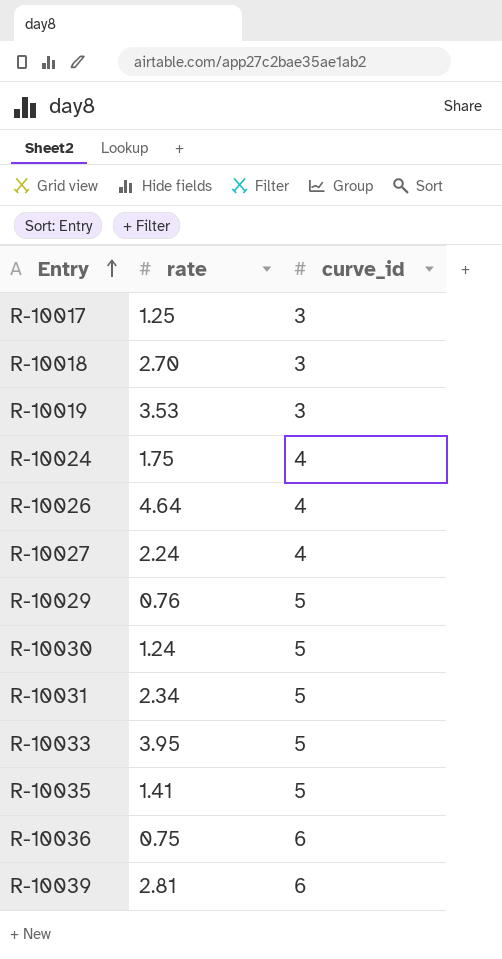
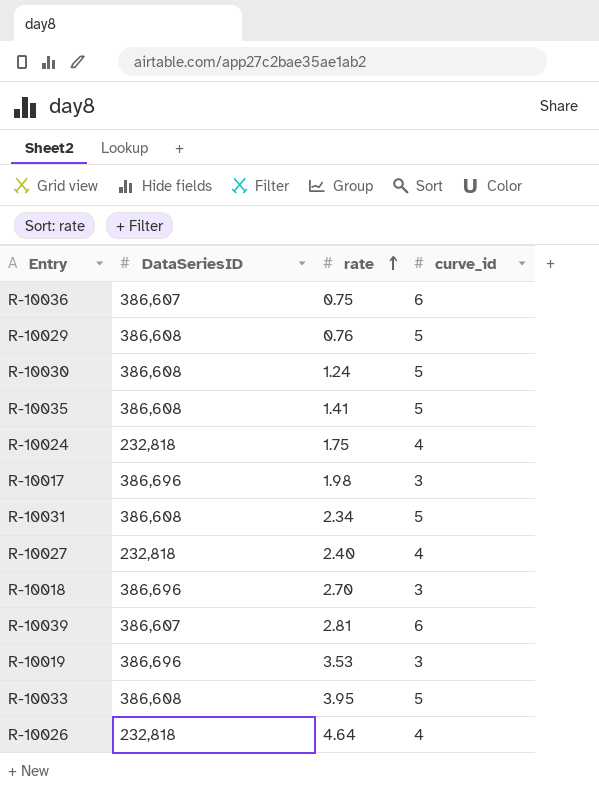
row order: Entry ascending -> rate ascending
column DataSeriesID | position: none -> 2
R-10017 | rate: 1.25 -> 1.98
R-10027 | rate: 2.24 -> 2.40

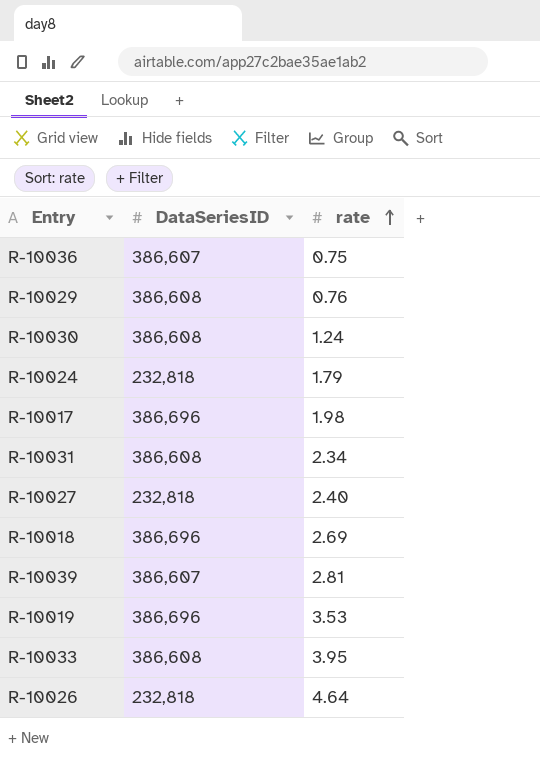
column curve_id | position: 4 -> none
row R-10035: 386,608 | 1.41 | 5 -> none
R-10024 | rate: 1.75 -> 1.79
R-10018 | rate: 2.70 -> 2.69

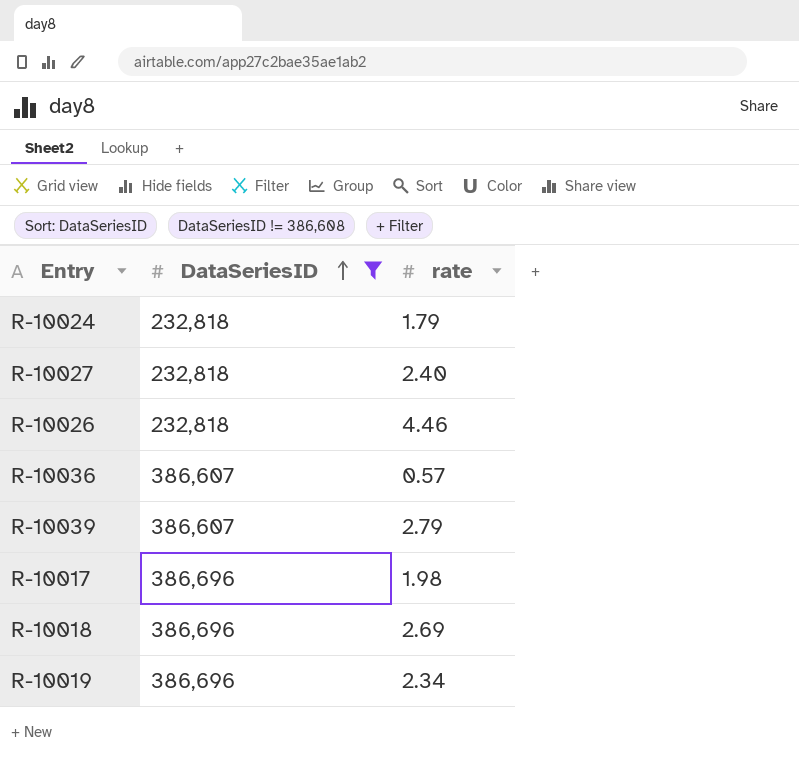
filter: none -> DataSeriesID != 386,608
row order: rate ascending -> DataSeriesID ascending
R-10026 | rate: 4.64 -> 4.46
R-10036 | rate: 0.75 -> 0.57
R-10039 | rate: 2.81 -> 2.79
R-10019 | rate: 3.53 -> 2.34

